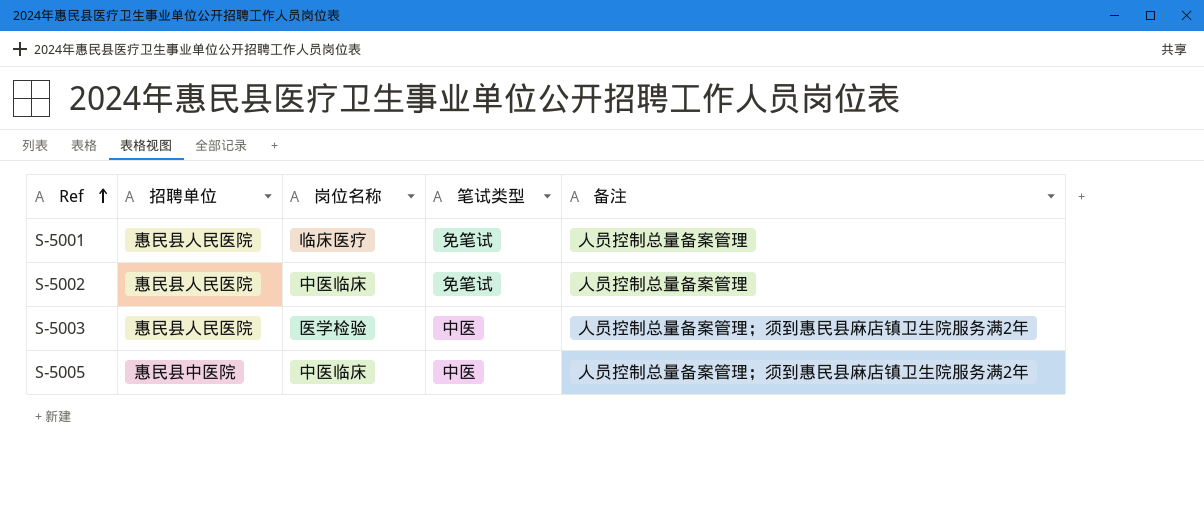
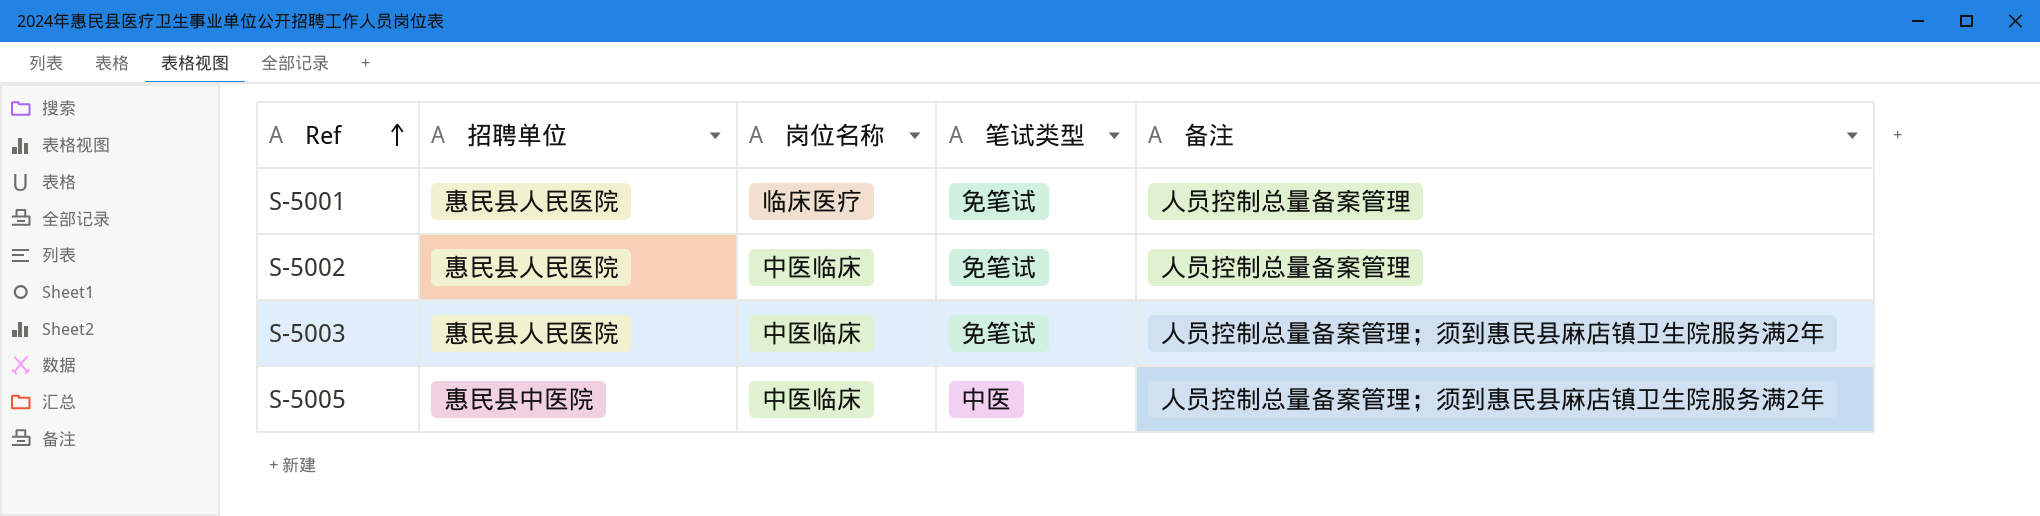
S-5003 | 岗位名称: 医学检验 -> 中医临床
S-5003 | 笔试类型: 中医 -> 免笔试

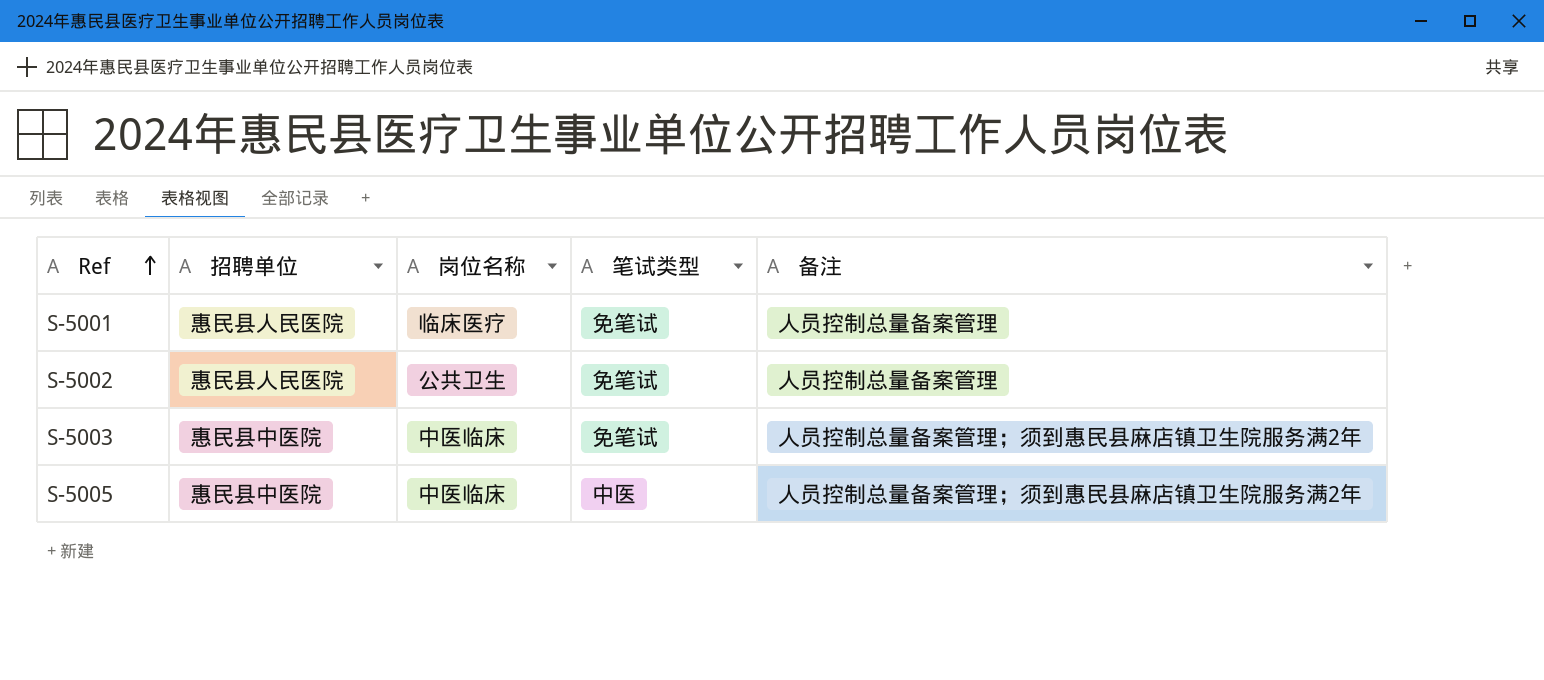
S-5002 | 岗位名称: 中医临床 -> 公共卫生
S-5003 | 招聘单位: 惠民县人民医院 -> 惠民县中医院

